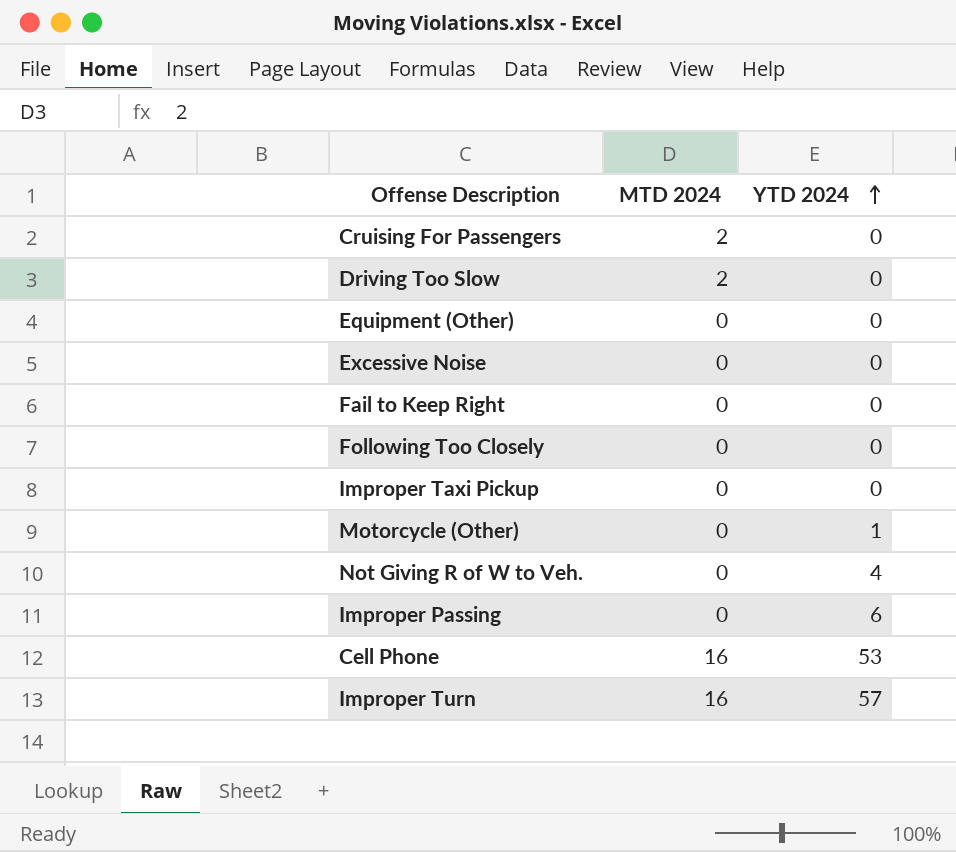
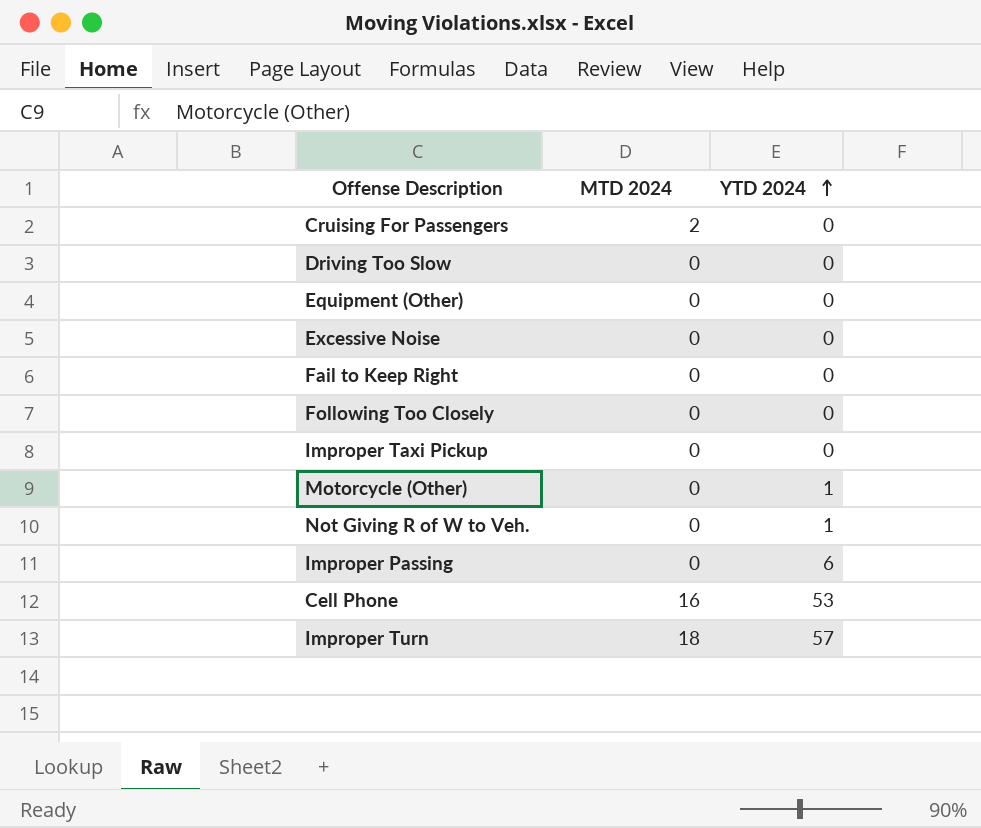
Driving Too Slow | MTD 2024: 2 -> 0
Not Giving R of W to Veh. | YTD 2024: 4 -> 1
Improper Turn | MTD 2024: 16 -> 18

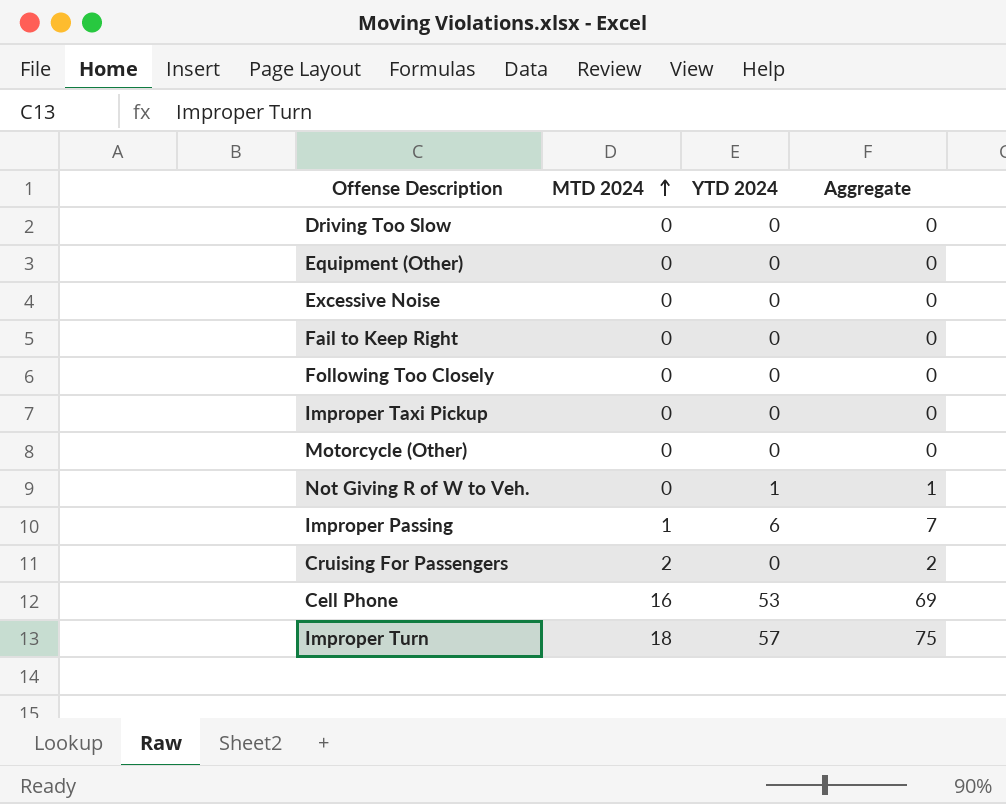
row order: YTD 2024 ascending -> MTD 2024 ascending
column Aggregate | formula: none -> [MTD 2024] + [YTD 2024]
Motorcycle (Other) | YTD 2024: 1 -> 0
Improper Passing | MTD 2024: 0 -> 1

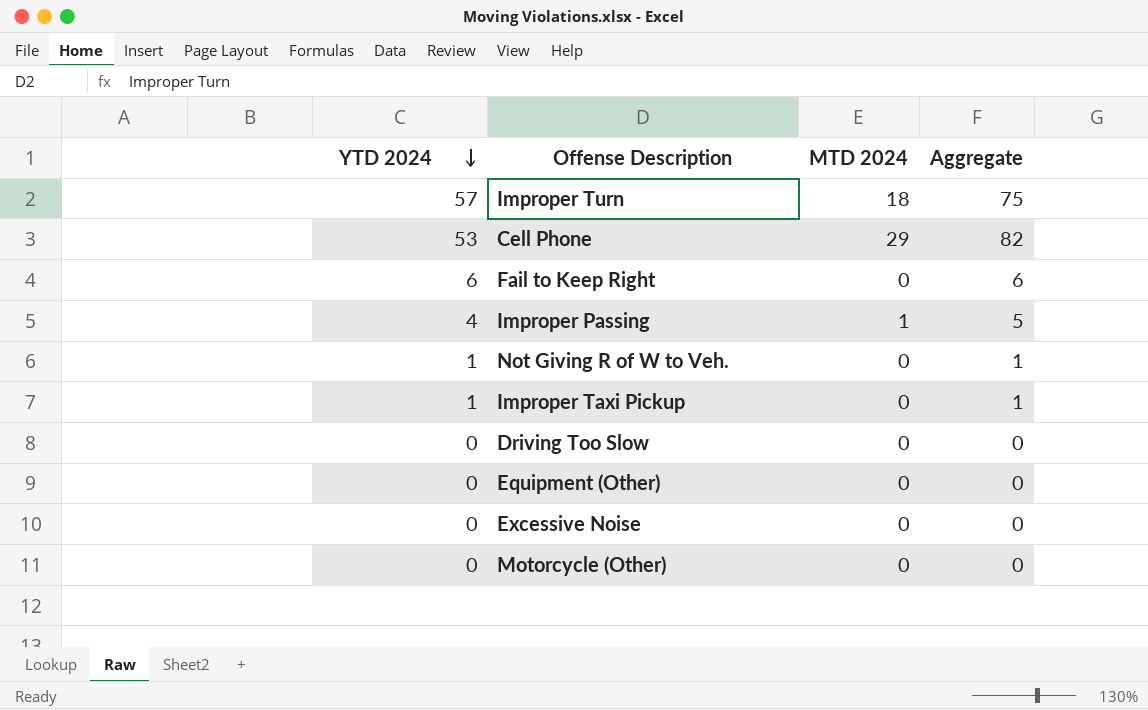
row order: MTD 2024 ascending -> YTD 2024 descending
column YTD 2024 | position: 3 -> 1
row Following Too Closely: 0 | 0 | 0 -> none
row Cruising For Passengers: 2 | 0 | 2 -> none
Cell Phone | MTD 2024: 16 -> 29
Cell Phone | Aggregate: 69 -> 82
Fail to Keep Right | YTD 2024: 0 -> 6
Fail to Keep Right | Aggregate: 0 -> 6
Improper Passing | YTD 2024: 6 -> 4
Improper Passing | Aggregate: 7 -> 5
Improper Taxi Pickup | YTD 2024: 0 -> 1
Improper Taxi Pickup | Aggregate: 0 -> 1

